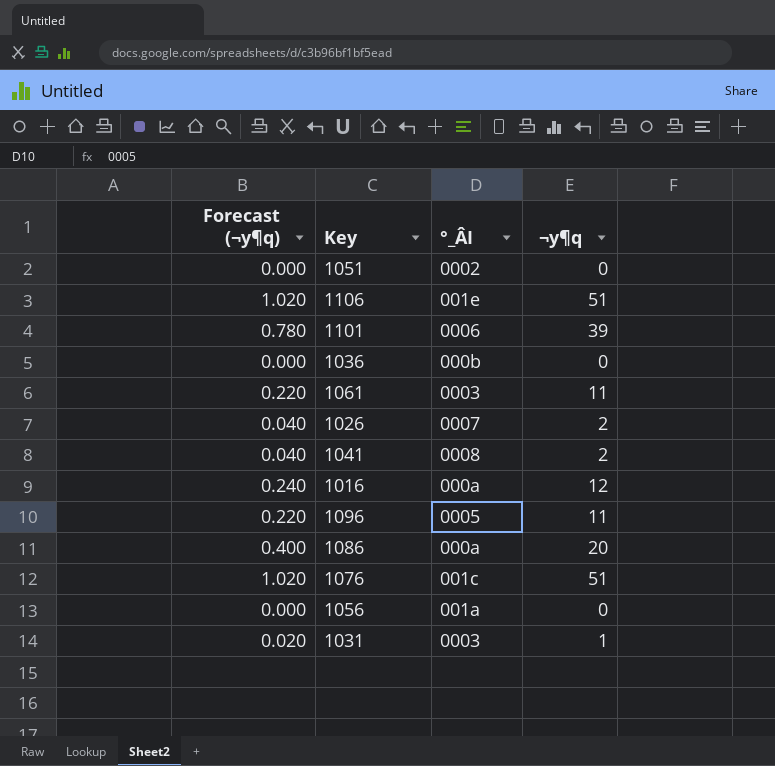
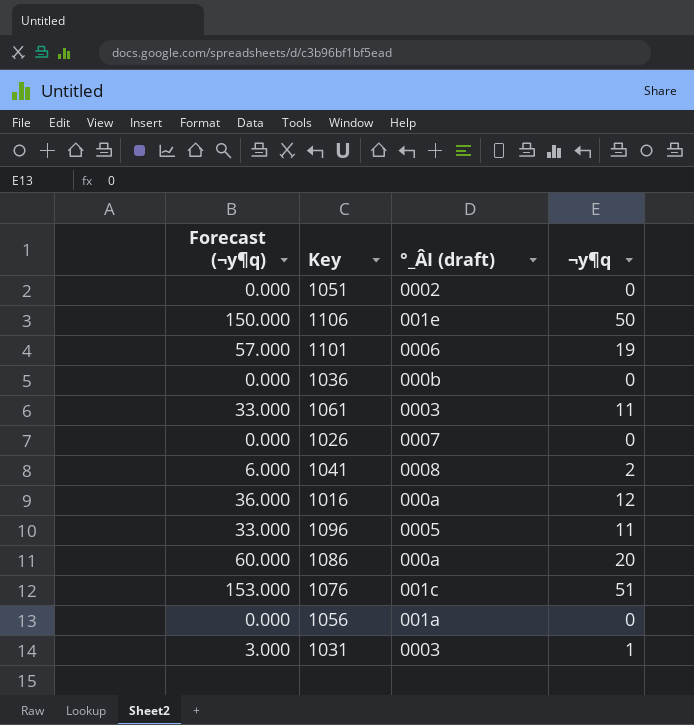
column Forecast (¬y¶q) | formula: [¬y¶q] * 0.02 -> [¬y¶q] * 3
column name: °_ÂI -> °_ÂI (draft)
1106 | ¬y¶q: 51 -> 50
1101 | ¬y¶q: 39 -> 19
1026 | ¬y¶q: 2 -> 0

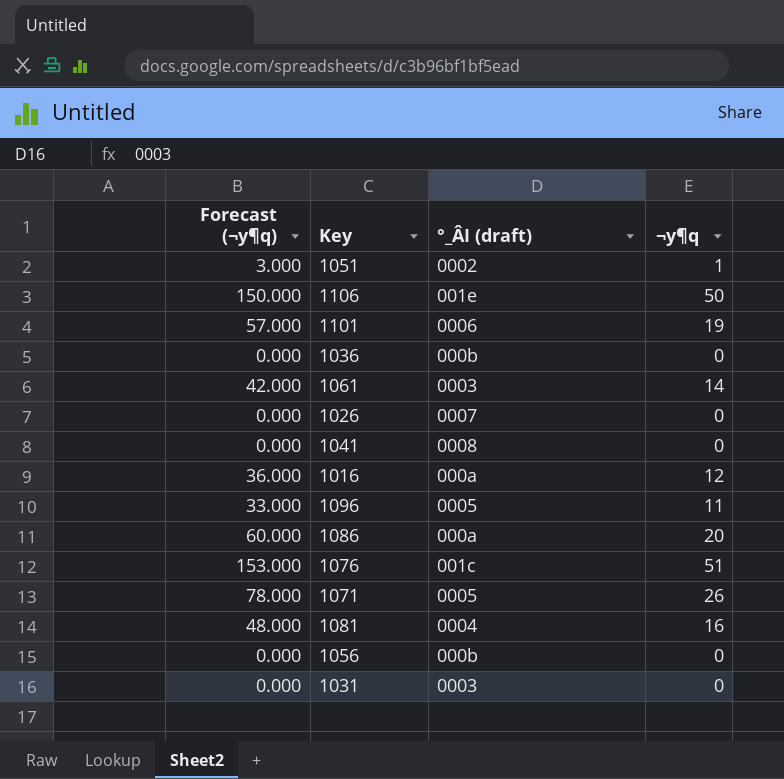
1051 | Forecast (¬y¶q): 0.000 -> 3.000
1051 | ¬y¶q: 0 -> 1
1061 | Forecast (¬y¶q): 33.000 -> 42.000
1061 | ¬y¶q: 11 -> 14
1041 | Forecast (¬y¶q): 6.000 -> 0.000
1041 | ¬y¶q: 2 -> 0
row 1071: none -> 78.000 | 0005 | 26
row 1081: none -> 48.000 | 0004 | 16
1056 | °_ÂI (draft): 001a -> 000b
1031 | Forecast (¬y¶q): 3.000 -> 0.000
1031 | ¬y¶q: 1 -> 0

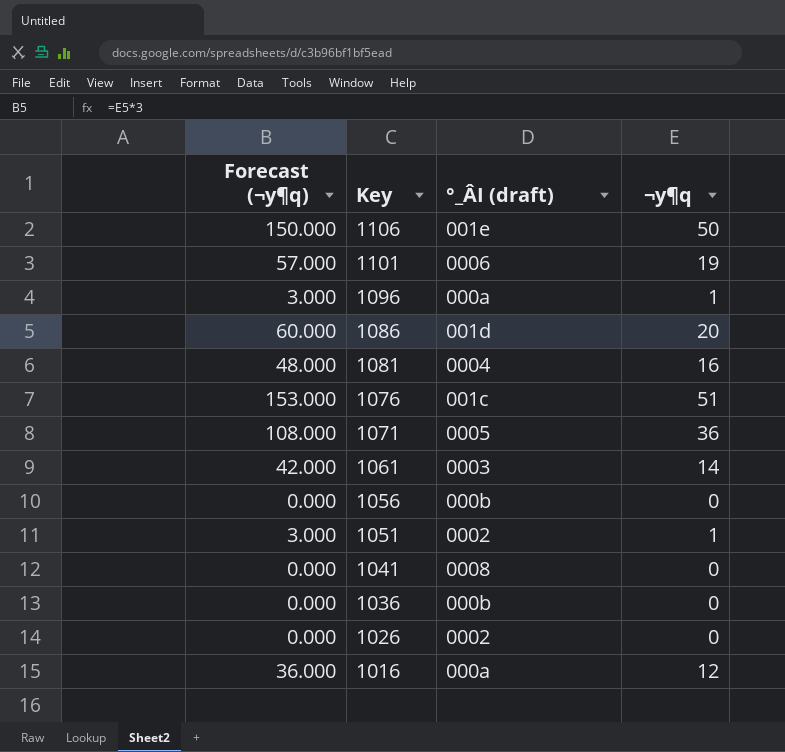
row order: none -> Key descending
row 1031: 0.000 | 0003 | 0 -> none
1096 | Forecast (¬y¶q): 33.000 -> 3.000
1096 | °_ÂI (draft): 0005 -> 000a
1096 | ¬y¶q: 11 -> 1
1086 | °_ÂI (draft): 000a -> 001d
1071 | Forecast (¬y¶q): 78.000 -> 108.000
1071 | ¬y¶q: 26 -> 36
1026 | °_ÂI (draft): 0007 -> 0002

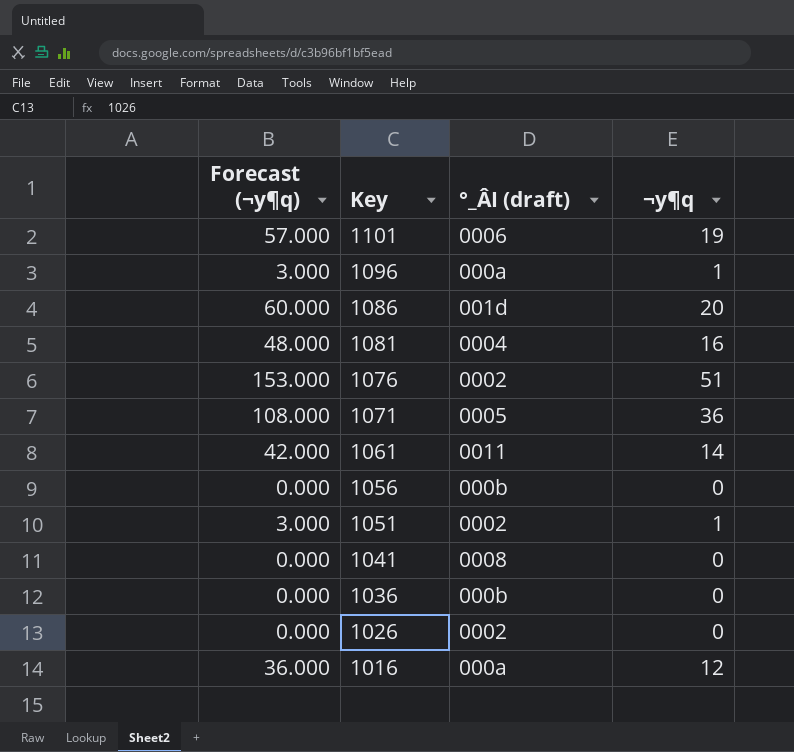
row 1106: 150.000 | 001e | 50 -> none
1076 | °_ÂI (draft): 001c -> 0002
1061 | °_ÂI (draft): 0003 -> 0011

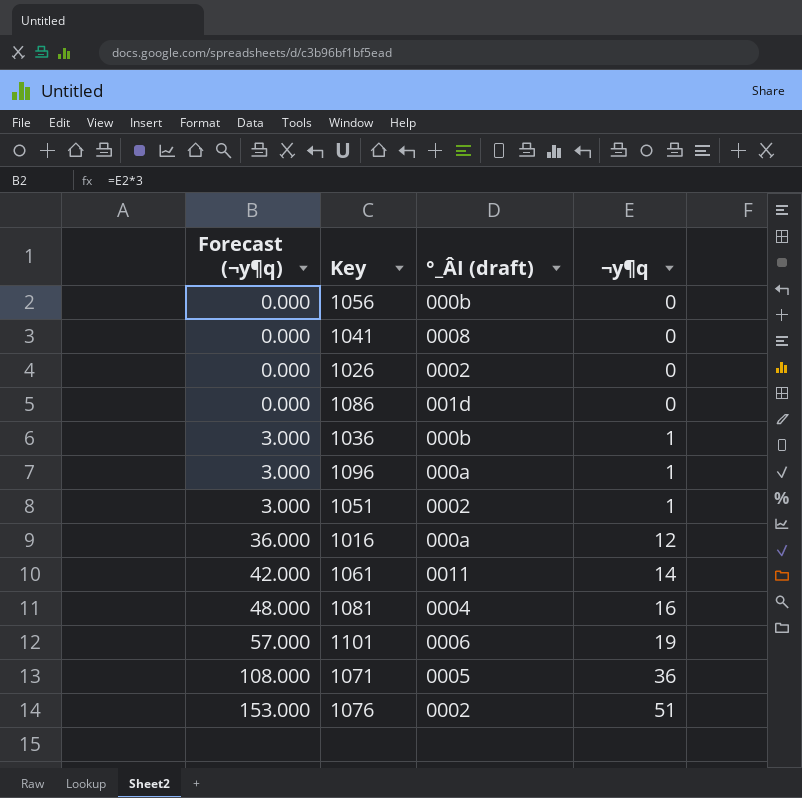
row order: Key descending -> Forecast (¬y¶q) ascending
1086 | Forecast (¬y¶q): 60.000 -> 0.000
1086 | ¬y¶q: 20 -> 0
1036 | Forecast (¬y¶q): 0.000 -> 3.000
1036 | ¬y¶q: 0 -> 1

